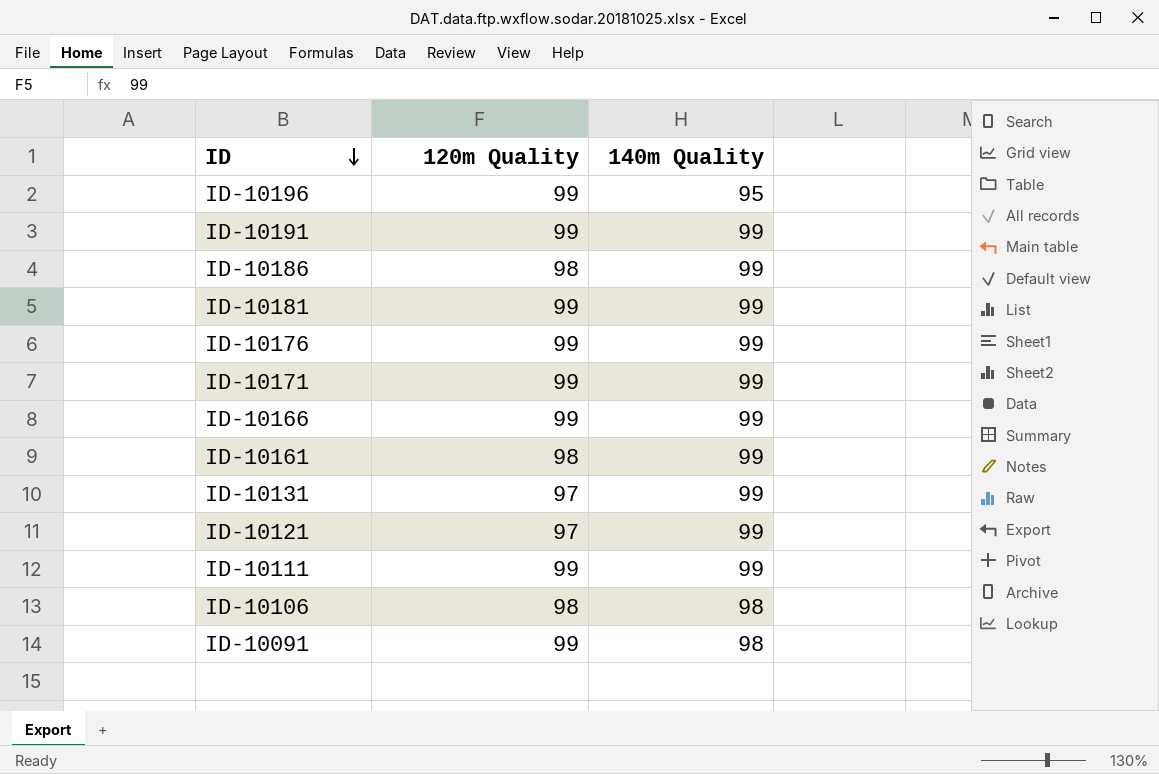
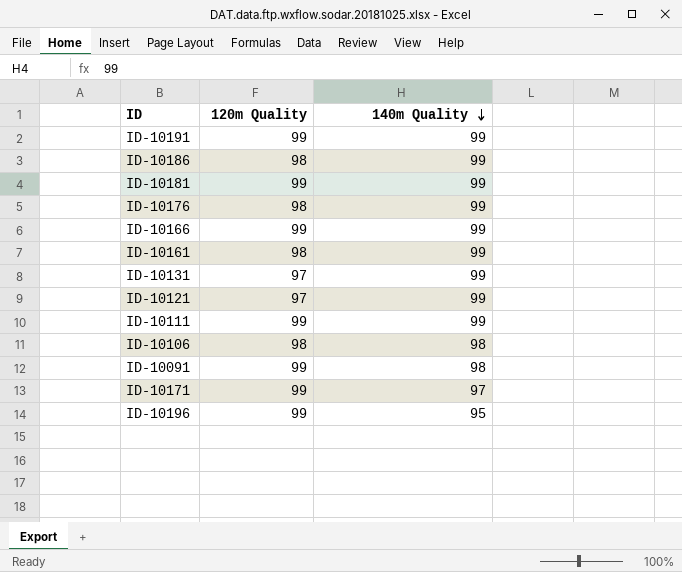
row order: ID descending -> 140m Quality descending
ID-10176 | 120m Quality: 99 -> 98
ID-10171 | 140m Quality: 99 -> 97

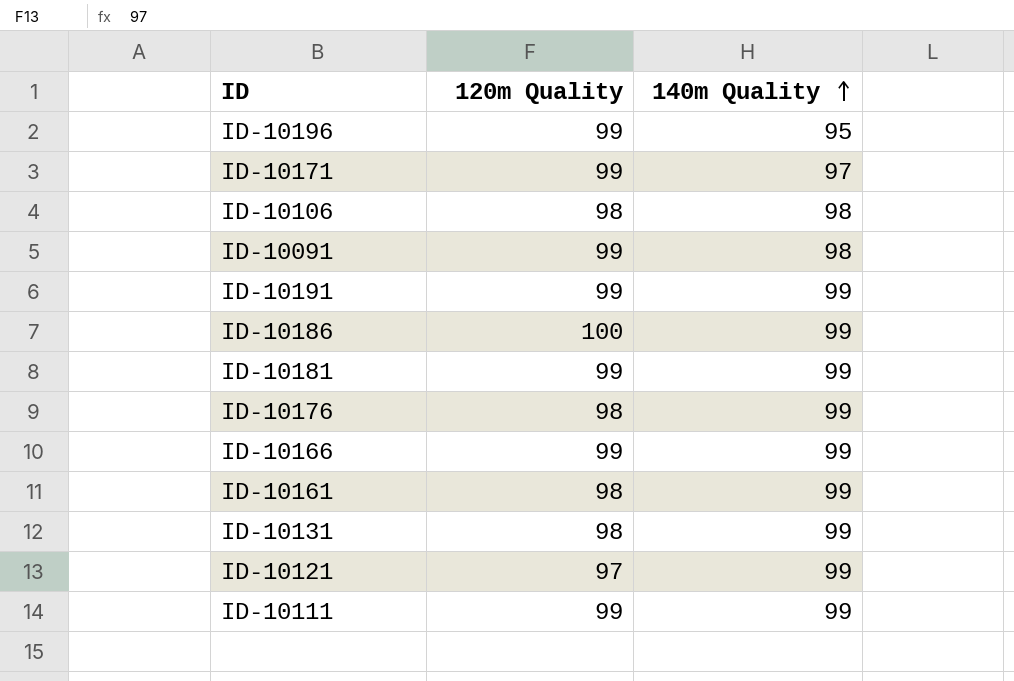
row order: 140m Quality descending -> 140m Quality ascending
ID-10186 | 120m Quality: 98 -> 100
ID-10131 | 120m Quality: 97 -> 98

